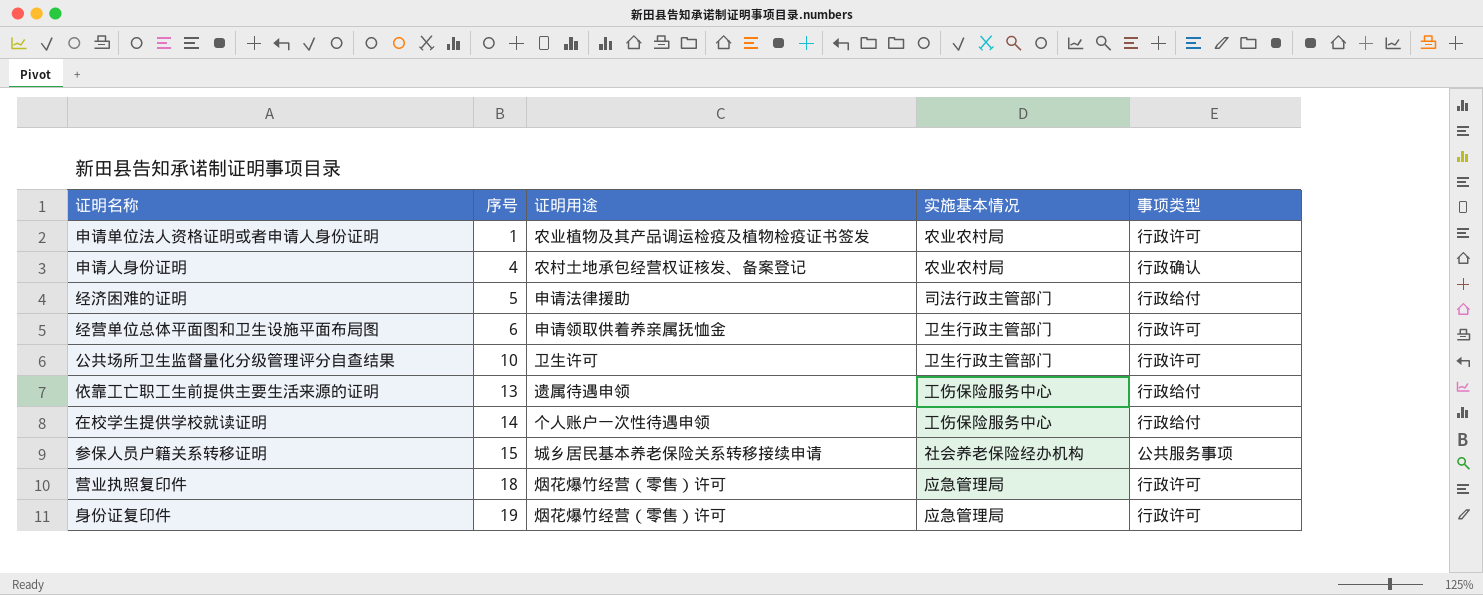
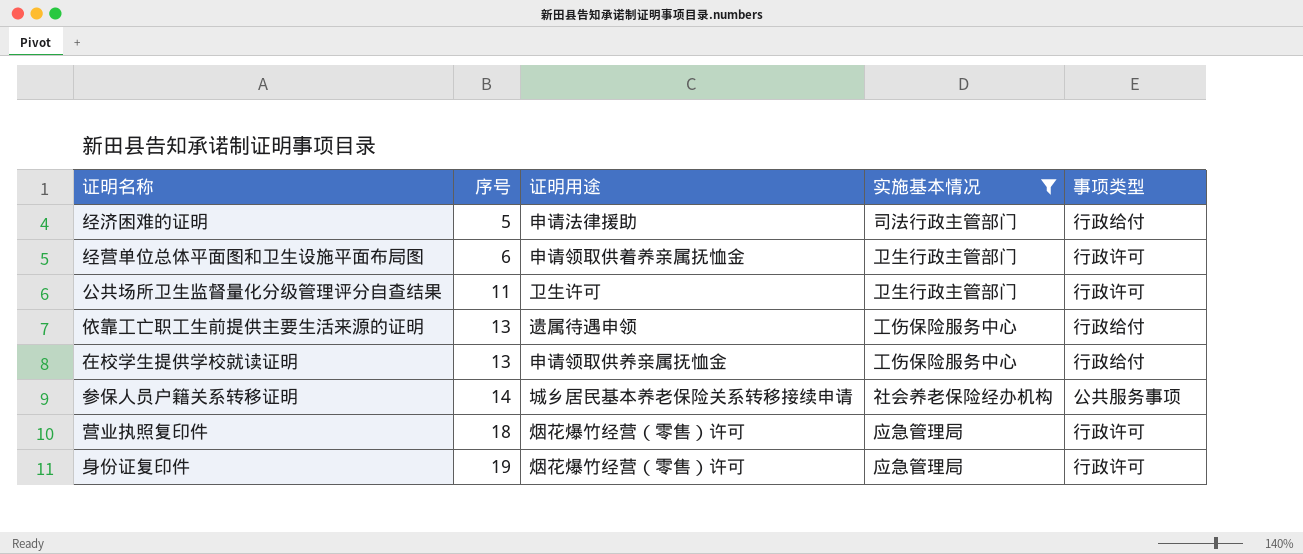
filter: none -> 实施基本情况 != 农业农村局
公共场所卫生监督量化分级管理评分自查结果 | 序号: 10 -> 11
在校学生提供学校就读证明 | 序号: 14 -> 13
在校学生提供学校就读证明 | 证明用途: 个人账户一次性待遇申领 -> 申请领取供养亲属抚恤金
参保人员户籍关系转移证明 | 序号: 15 -> 14

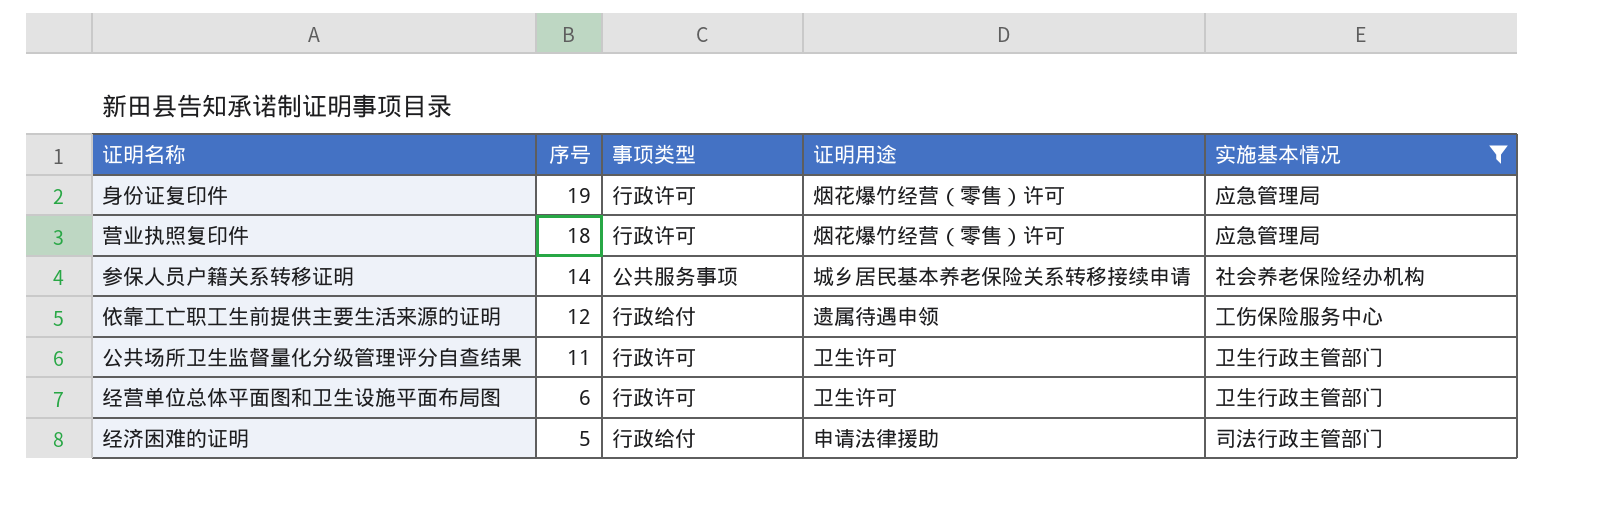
row order: 序号 ascending -> 序号 descending
column 事项类型 | position: 5 -> 3
row 在校学生提供学校就读证明: 13 | 申请领取供养亲属抚恤金 | 工伤保险服务中心 | 行政给付 -> none
依靠工亡职工生前提供主要生活来源的证明 | 序号: 13 -> 12
经营单位总体平面图和卫生设施平面布局图 | 证明用途: 申请领取供着养亲属抚恤金 -> 卫生许可

